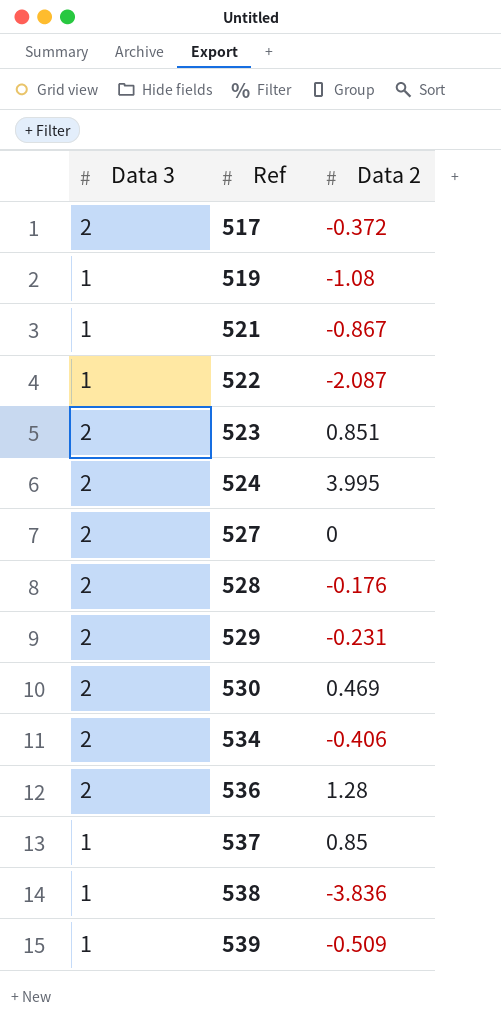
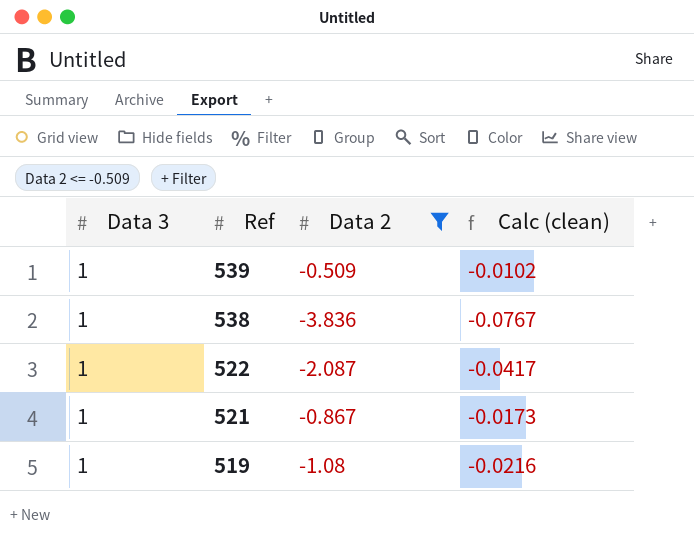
filter: none -> Data 2 <= -0.509
row order: Ref ascending -> Ref descending
column Calc (clean) | formula: none -> [Data 2] * 0.02

